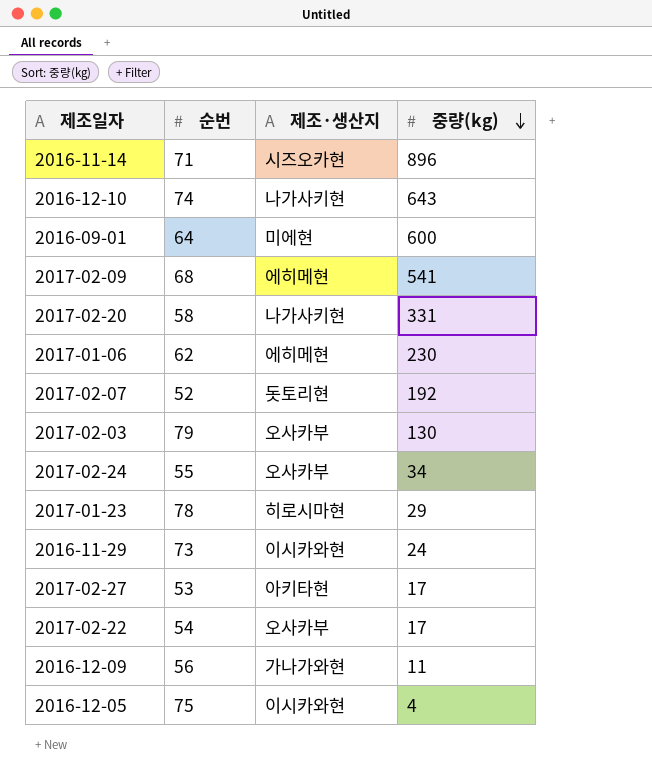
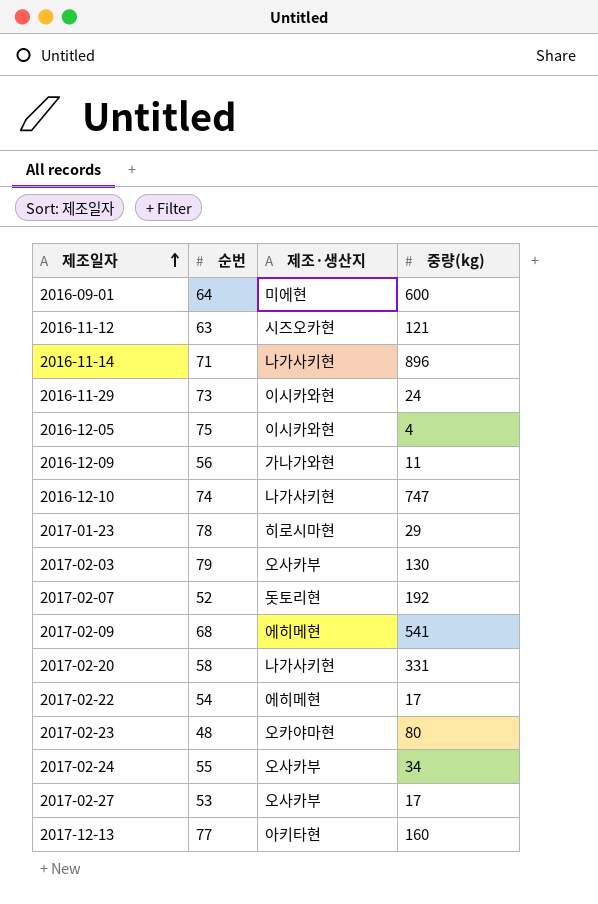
row order: 중량(kg) descending -> 제조일자 ascending
row 2017-01-06: 62 | 에히메현 | 230 -> none
row 2016-11-12: none -> 63 | 시즈오카현 | 121
2016-11-14 | 제조·생산지: 시즈오카현 -> 나가사키현
2016-12-10 | 중량(kg): 643 -> 747
2017-02-22 | 제조·생산지: 오사카부 -> 에히메현
row 2017-02-23: none -> 48 | 오카야마현 | 80
2017-02-27 | 제조·생산지: 아키타현 -> 오사카부
row 2017-12-13: none -> 77 | 아키타현 | 160

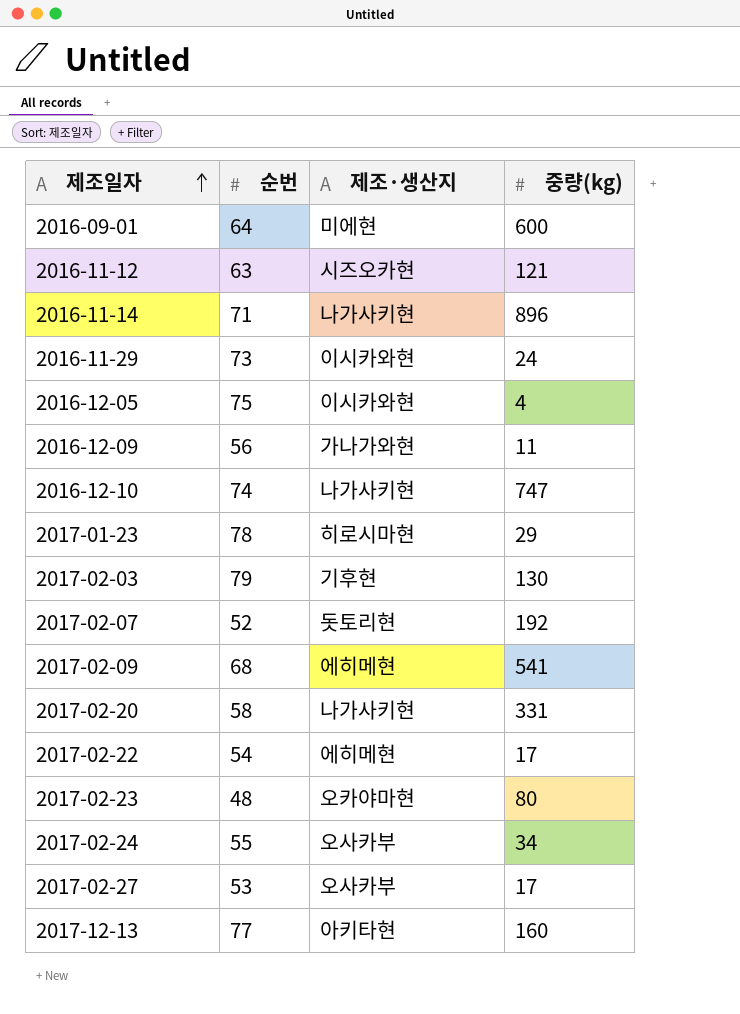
2017-02-03 | 제조·생산지: 오사카부 -> 기후현

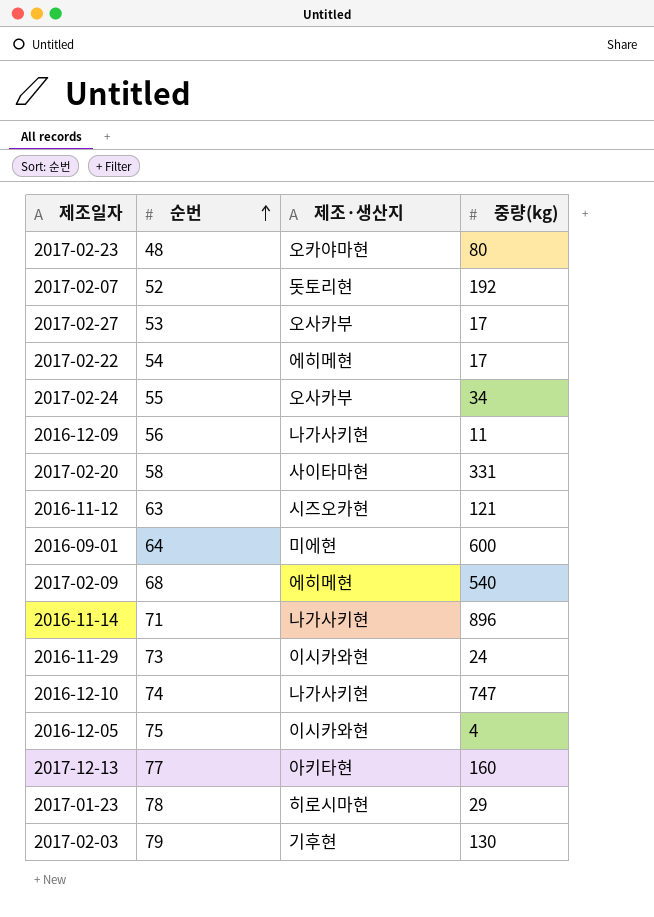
row order: 제조일자 ascending -> 순번 ascending
2016-12-09 | 제조·생산지: 가나가와현 -> 나가사키현
2017-02-20 | 제조·생산지: 나가사키현 -> 사이타마현
2017-02-09 | 중량(kg): 541 -> 540

